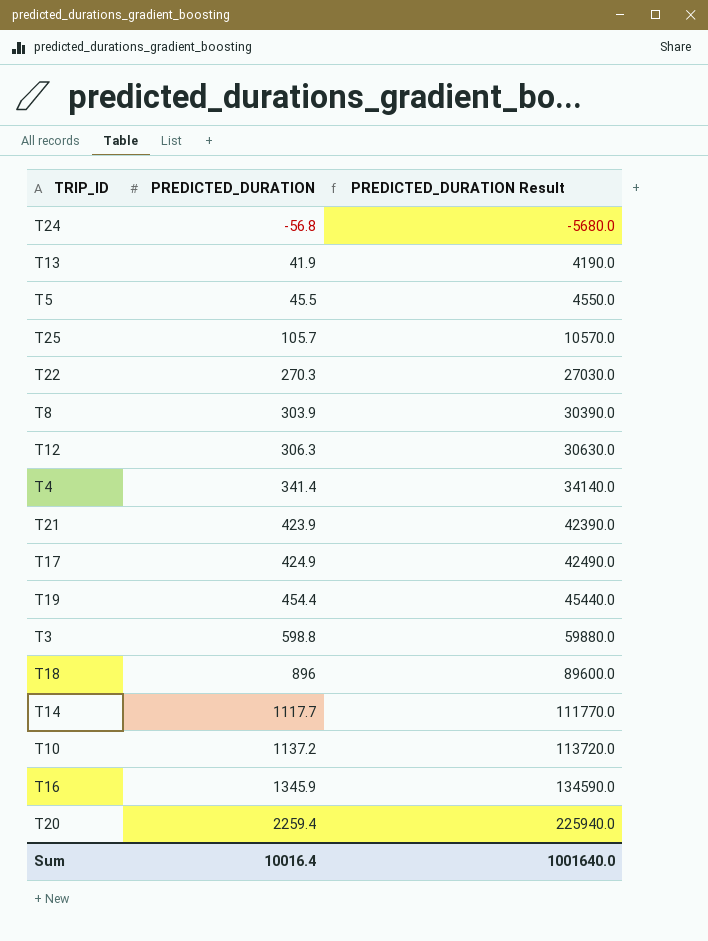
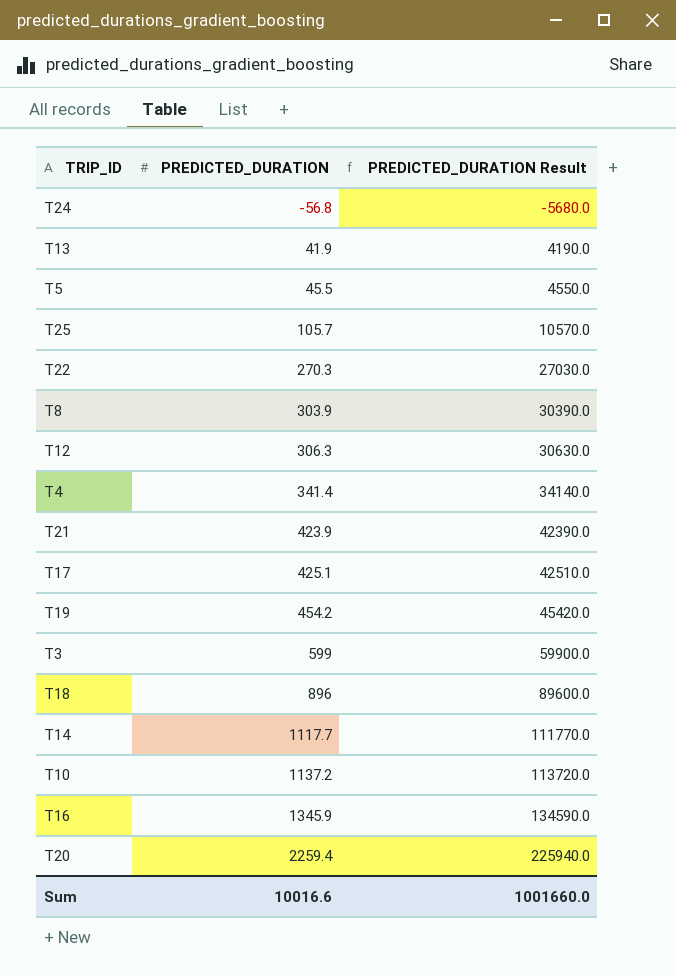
T17 | PREDICTED_DURATION: 424.9 -> 425.1
T17 | PREDICTED_DURATION Result: 42490.0 -> 42510.0
T19 | PREDICTED_DURATION: 454.4 -> 454.2
T19 | PREDICTED_DURATION Result: 45440.0 -> 45420.0
T3 | PREDICTED_DURATION: 598.8 -> 599
T3 | PREDICTED_DURATION Result: 59880.0 -> 59900.0
Sum | PREDICTED_DURATION: 10016.4 -> 10016.6
Sum | PREDICTED_DURATION Result: 1001640.0 -> 1001660.0

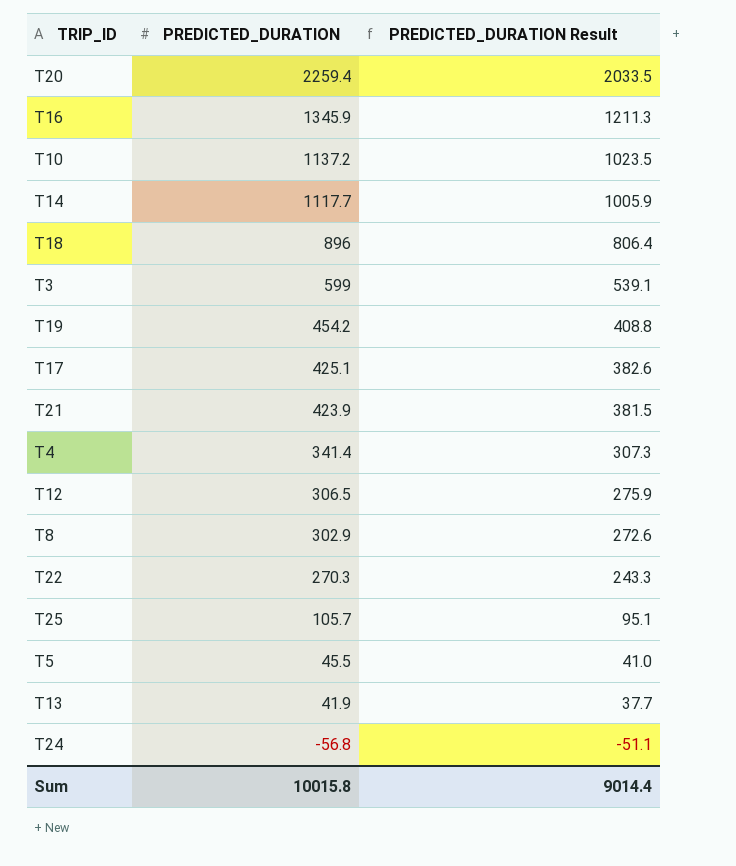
row order: PREDICTED_DURATION ascending -> PREDICTED_DURATION descending
column PREDICTED_DURATION Result | formula: [PREDICTED_DURATION] * 100 -> [PREDICTED_DURATION] * 0.9
T12 | PREDICTED_DURATION: 306.3 -> 306.5
T8 | PREDICTED_DURATION: 303.9 -> 302.9
Sum | PREDICTED_DURATION: 10016.6 -> 10015.8
Sum | PREDICTED_DURATION Result: 1001660.0 -> 9014.4

